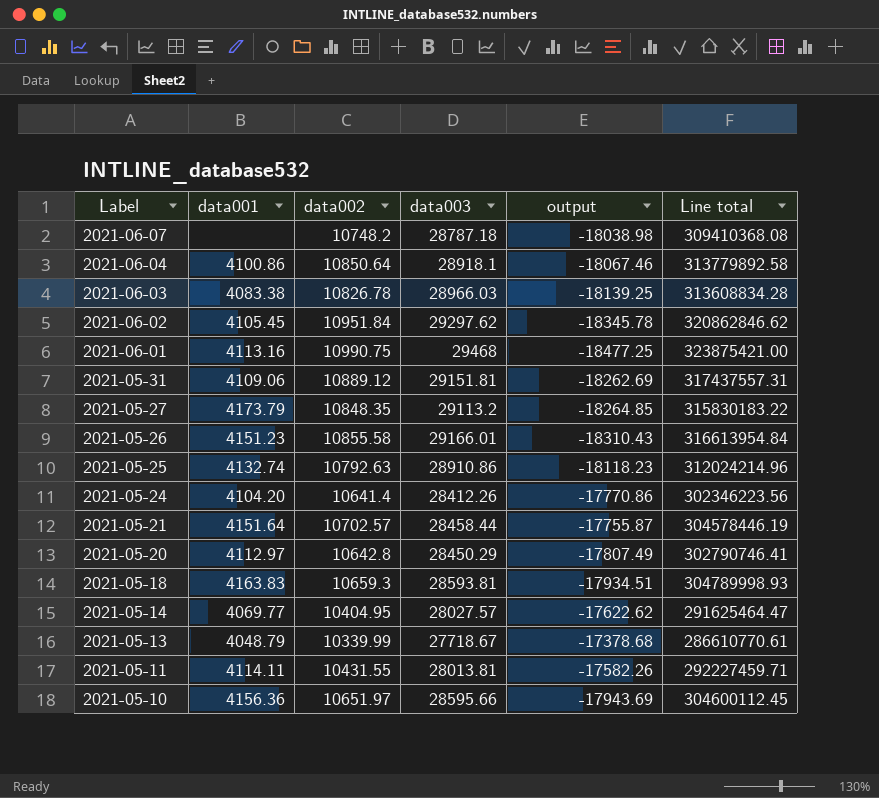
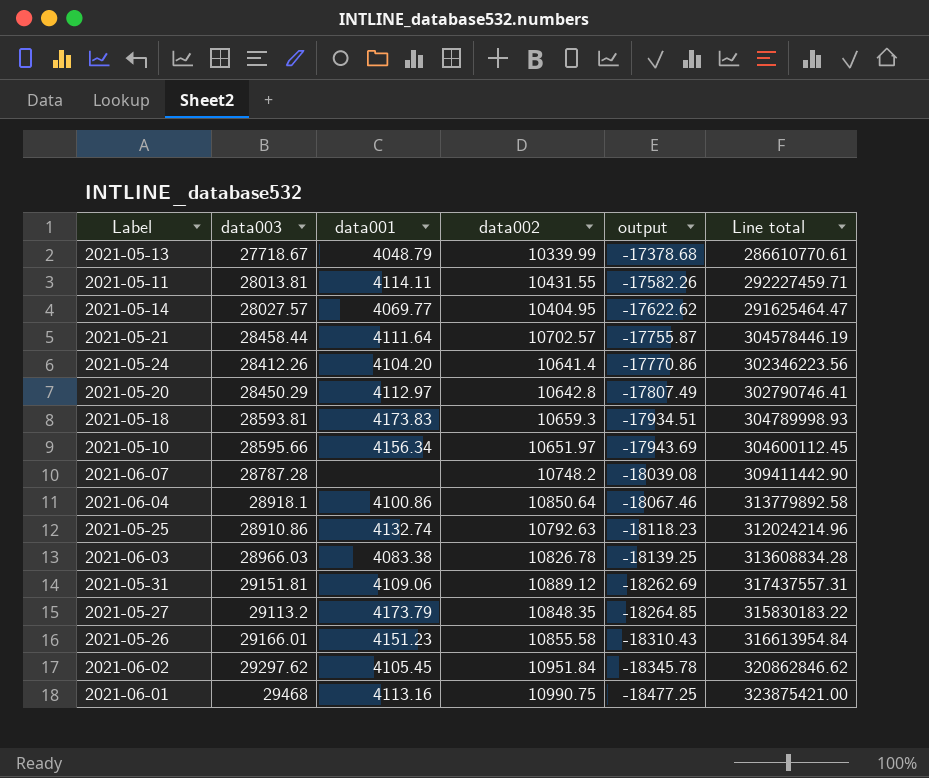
row order: Label descending -> output descending
column data003 | position: 4 -> 2
2021-05-21 | data001: 4151.64 -> 4111.64
2021-05-18 | data001: 4163.83 -> 4173.83
2021-05-10 | data001: 4156.36 -> 4156.34
2021-06-07 | data003: 28787.18 -> 28787.28
2021-06-07 | output: -18038.98 -> -18039.08
2021-06-07 | Line total: 309410368.08 -> 309411442.90

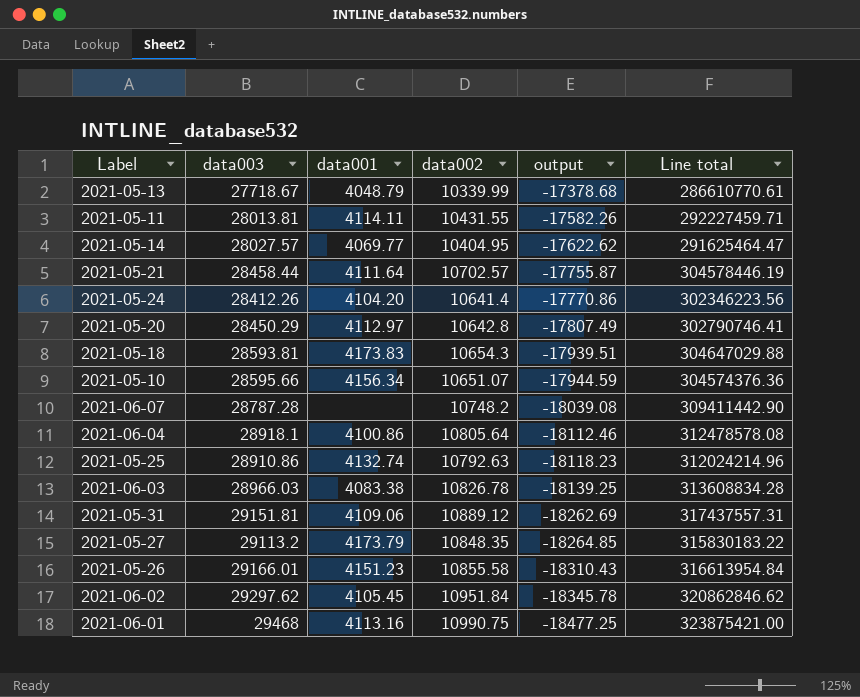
2021-05-18 | data002: 10659.3 -> 10654.3
2021-05-18 | output: -17934.51 -> -17939.51
2021-05-18 | Line total: 304789998.93 -> 304647029.88
2021-05-10 | data002: 10651.97 -> 10651.07
2021-05-10 | output: -17943.69 -> -17944.59
2021-05-10 | Line total: 304600112.45 -> 304574376.36
2021-06-04 | data002: 10850.64 -> 10805.64
2021-06-04 | output: -18067.46 -> -18112.46
2021-06-04 | Line total: 313779892.58 -> 312478578.08

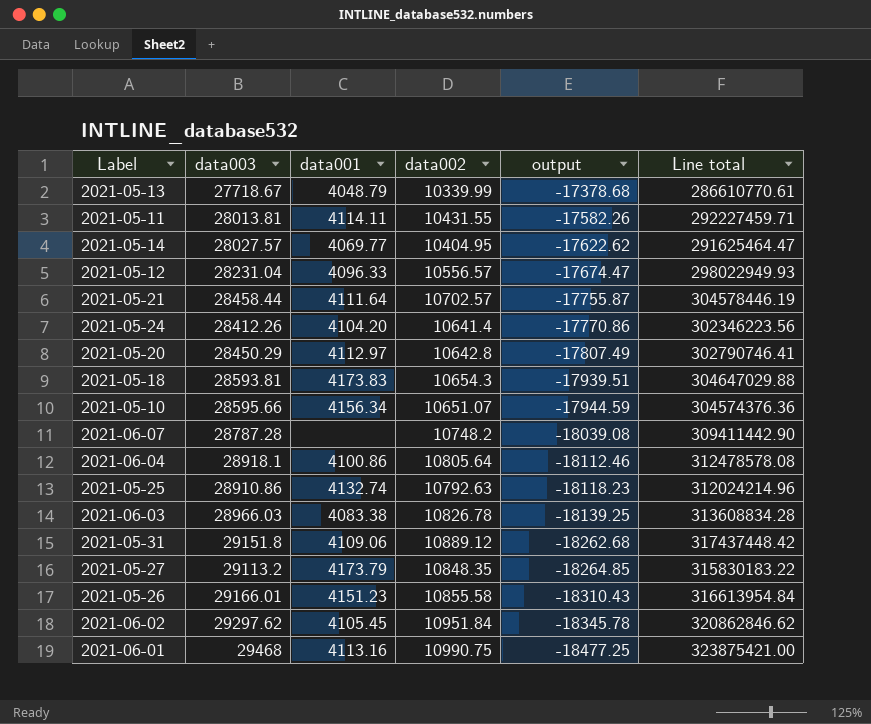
row 2021-05-12: none -> 28231.04 | 4096.33 | 10556.57 | -17674.47 | 298022949.93
2021-05-31 | data003: 29151.81 -> 29151.8
2021-05-31 | output: -18262.69 -> -18262.68
2021-05-31 | Line total: 317437557.31 -> 317437448.42

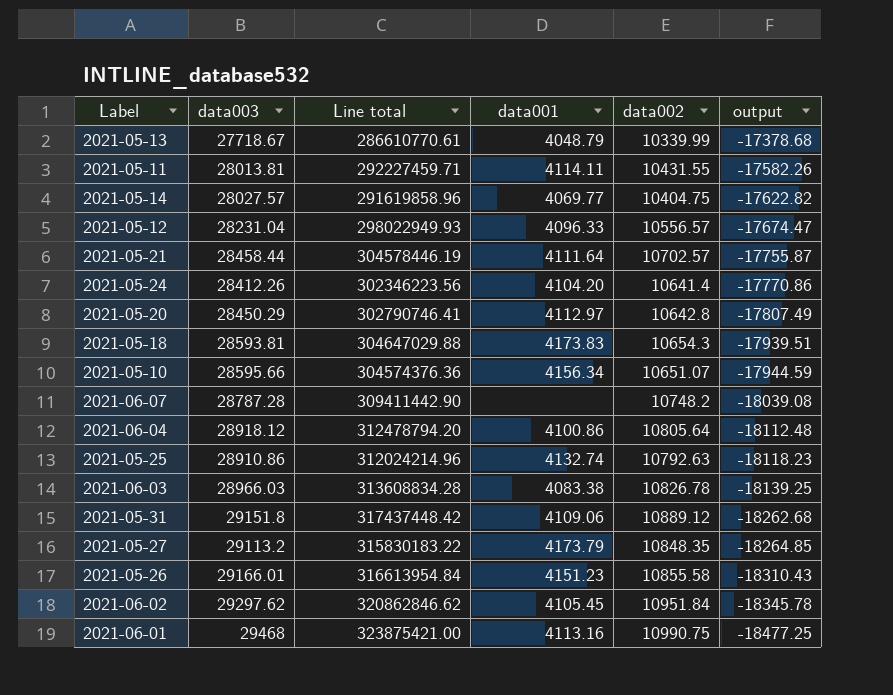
column Line total | position: 6 -> 3
2021-05-14 | Line total: 291625464.47 -> 291619858.96
2021-05-14 | data002: 10404.95 -> 10404.75
2021-05-14 | output: -17622.62 -> -17622.82
2021-06-04 | data003: 28918.1 -> 28918.12
2021-06-04 | Line total: 312478578.08 -> 312478794.20
2021-06-04 | output: -18112.46 -> -18112.48

